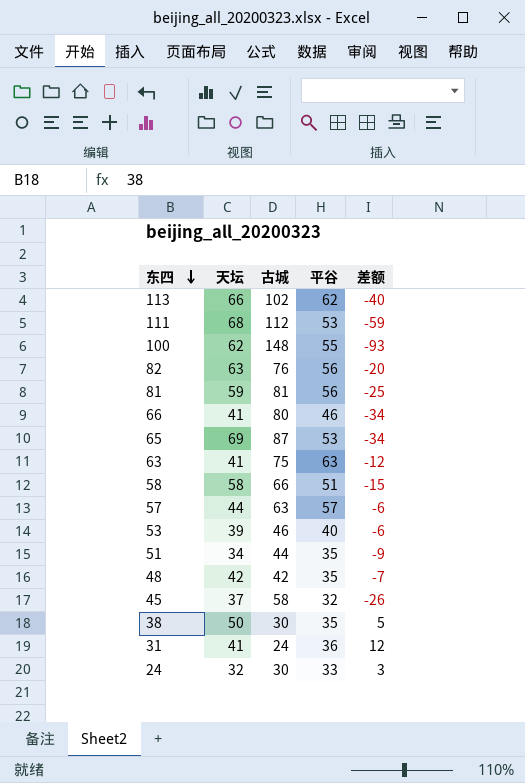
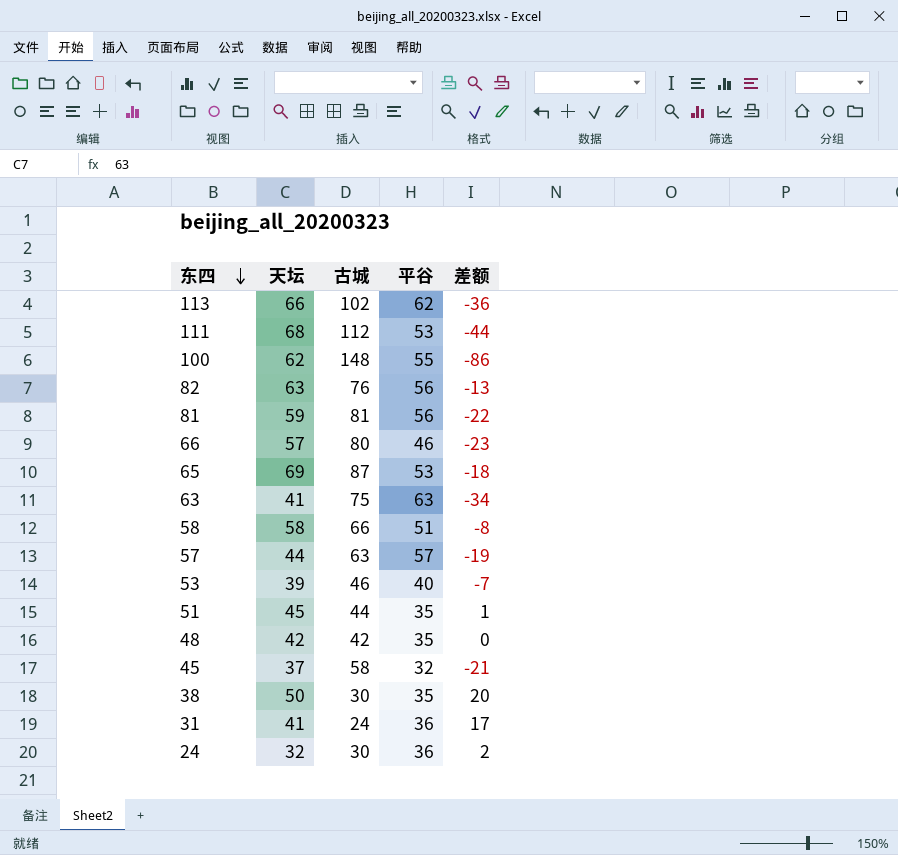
column 差额 | formula: [平谷] - [古城] -> [天坛] - [古城]
66 | 天坛: 41 -> 57
51 | 天坛: 34 -> 45
24 | 平谷: 33 -> 36

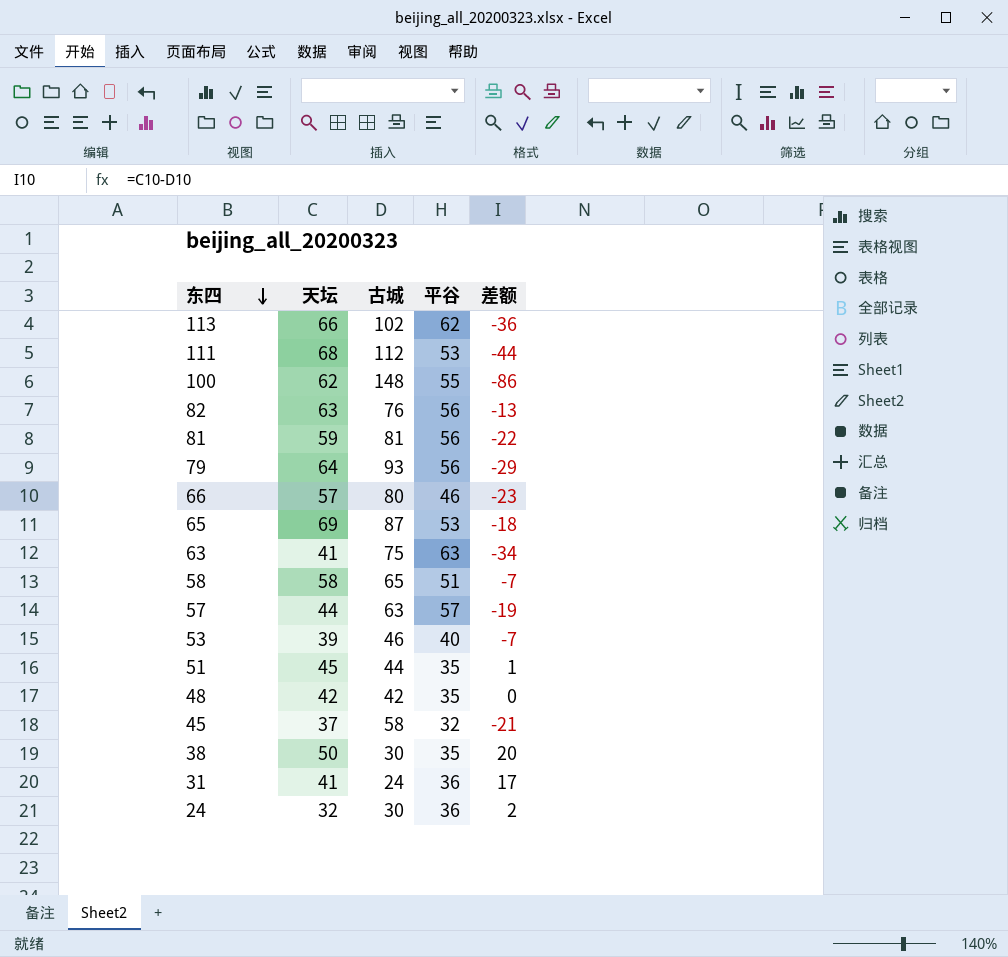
row 79: none -> 64 | 93 | 56 | -29
58 | 古城: 66 -> 65
58 | 差额: -8 -> -7

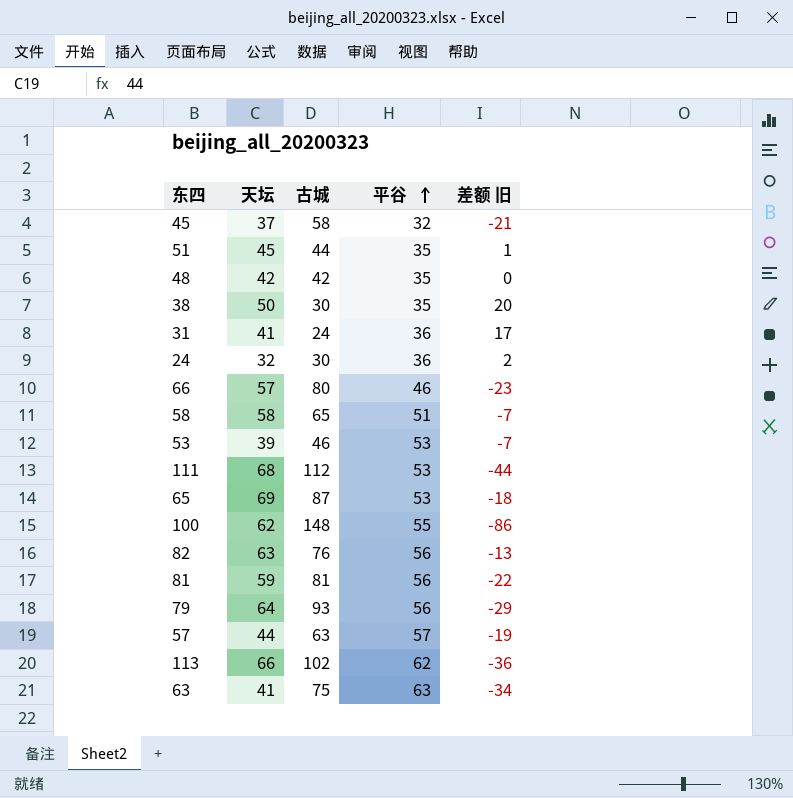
row order: 东四 descending -> 平谷 ascending
column name: 差额 -> 差额 旧
53 | 平谷: 40 -> 53

